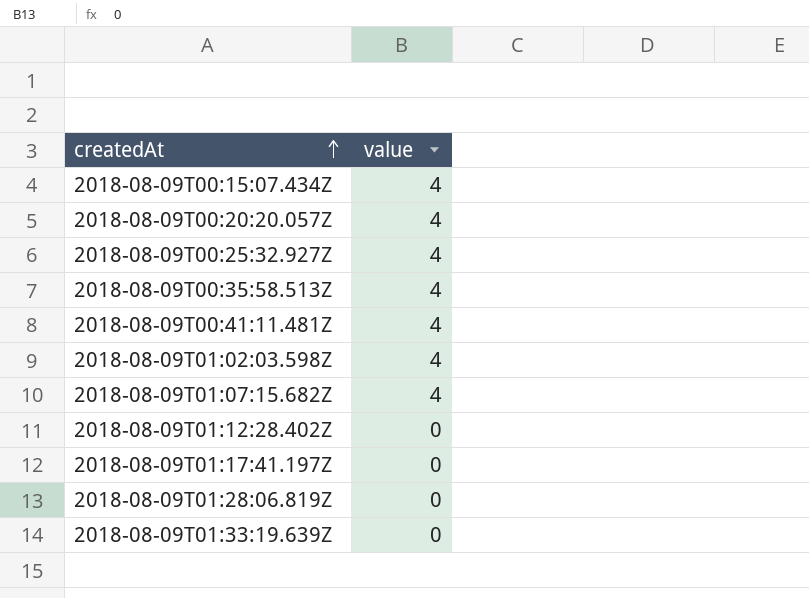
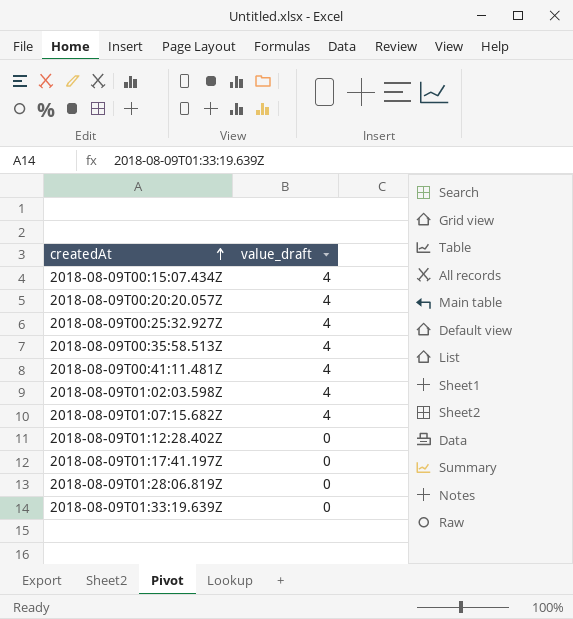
column name: value -> value_draft

